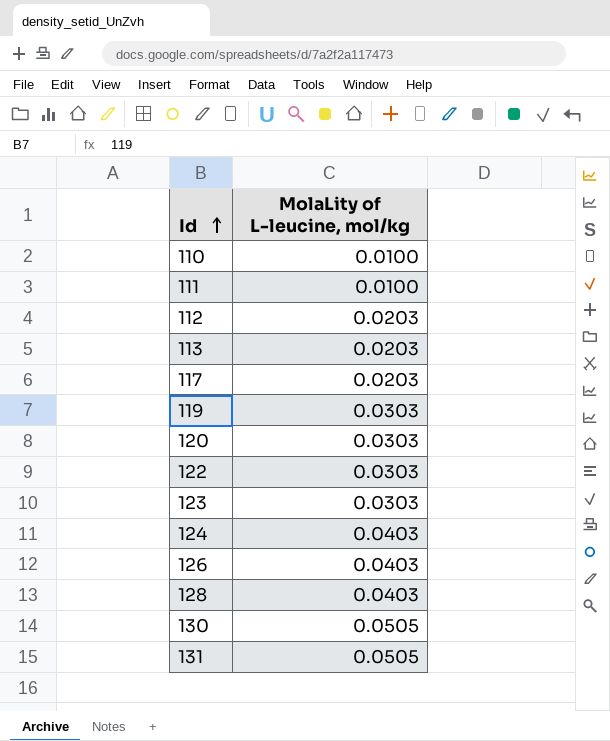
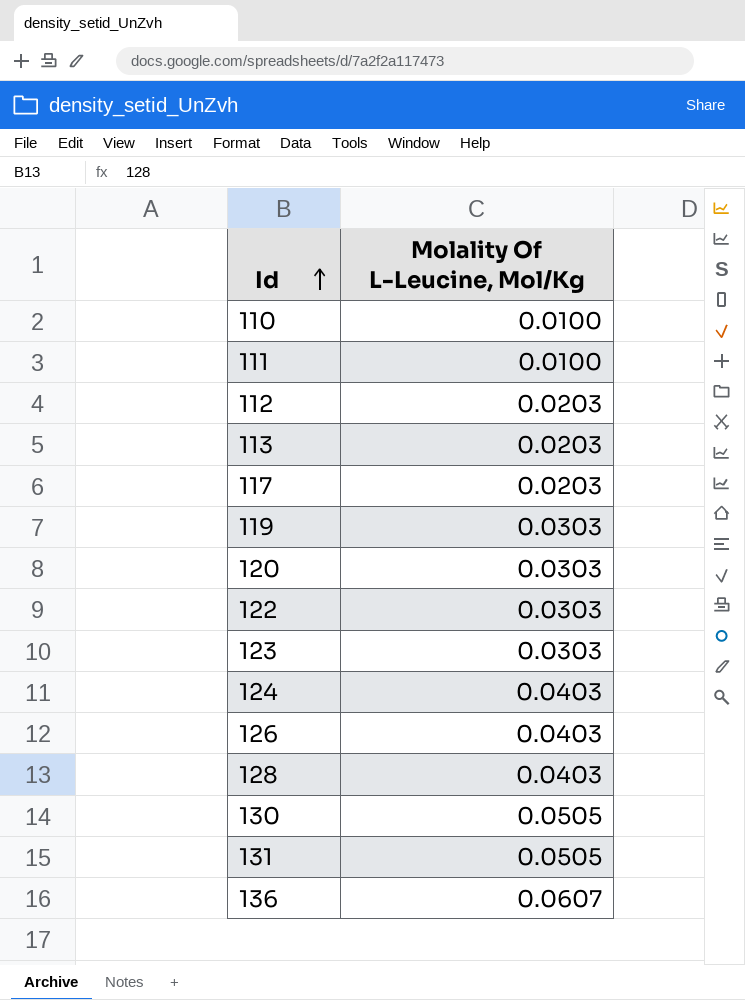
column name: MolaLity of L-leucine, mol/kg -> Molality Of L-Leucine, Mol/Kg
row 136: none -> 0.0607

